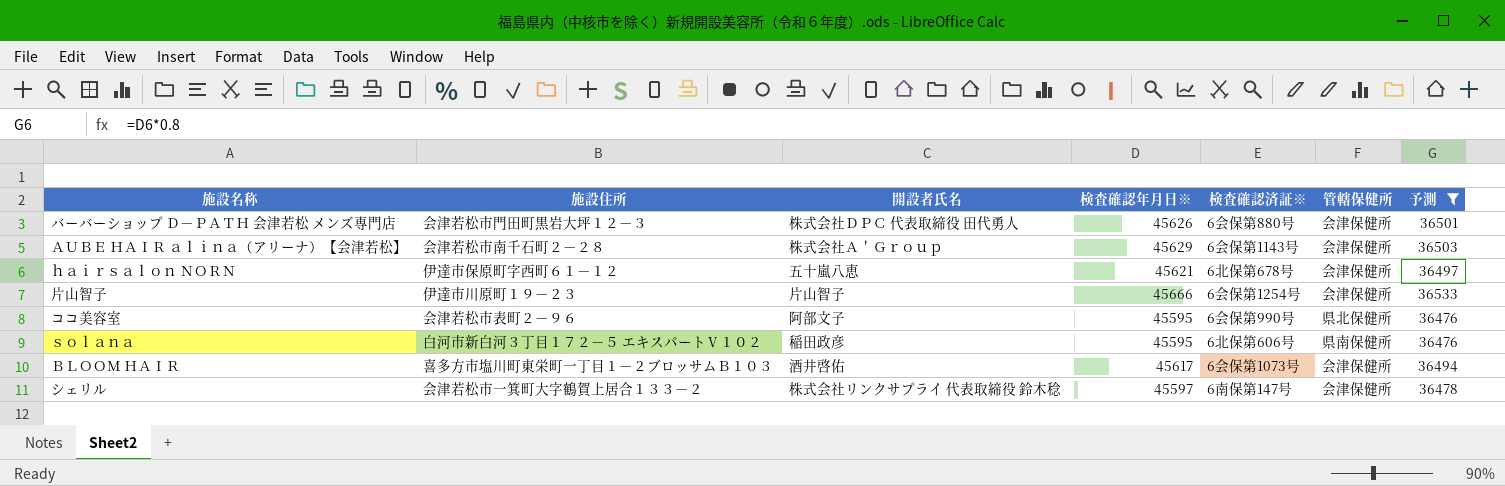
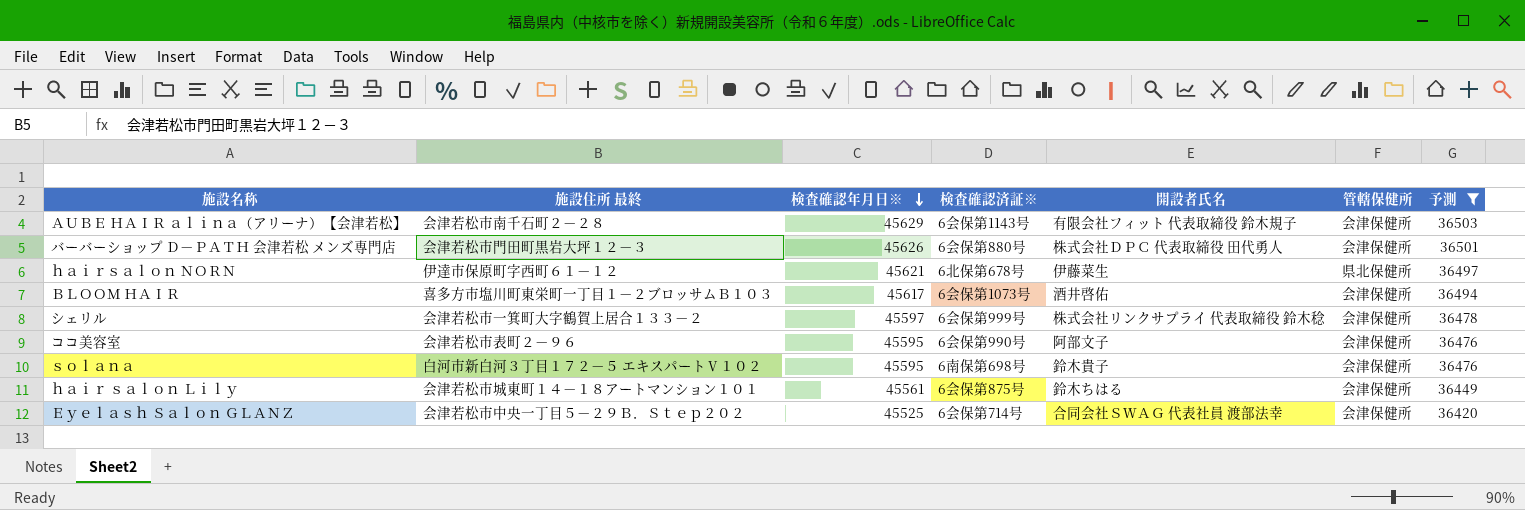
row order: none -> 検査確認年月日※ descending
column name: 施設住所 -> 施設住所 最終
column 開設者氏名 | position: 3 -> 5
row 片山智子: 伊達市川原町１９－２３ | 片山智子 | 45666 | 6会保第1254号 | 会津保健所 | 36533 -> none
ＡＵＢＥ ＨＡＩＲ ａｌｉｎａ（アリーナ）【会津若松】 | 開設者氏名: 株式会社Ａ＇Ｇｒｏｕｐ -> 有限会社フィット 代表取締役 鈴木規子
ｈａｉｒｓａｌｏｎ ＮＯＲＮ | 開設者氏名: 五十嵐八恵 -> 伊藤菜生
ｈａｉｒｓａｌｏｎ ＮＯＲＮ | 管轄保健所: 会津保健所 -> 県北保健所
シェリル | 検査確認済証※: 6南保第147号 -> 6会保第999号
ココ美容室 | 管轄保健所: 県北保健所 -> 会津保健所
ｓｏｌａｎａ | 検査確認済証※: 6北保第606号 -> 6南保第698号
ｓｏｌａｎａ | 開設者氏名: 稲田政彦 -> 鈴木貴子
ｓｏｌａｎａ | 管轄保健所: 県南保健所 -> 会津保健所
row ｈａｉｒ ｓａｌｏｎ Ｌｉｌｙ: none -> 会津若松市城東町１４－１８アートマンション１０１ | 45561 | 6会保第875号 | 鈴木ちはる | 会津保健所 | 36449
row Ｅｙｅｌａｓｈ Ｓａｌｏｎ ＧＬＡＮＺ: none -> 会津若松市中央一丁目５－２９Ｂ．Ｓｔｅｐ２０２ | 45525 | 6会保第714号 | 合同会社ＳＷＡＧ 代表社員 渡部法幸 | 会津保健所 | 36420

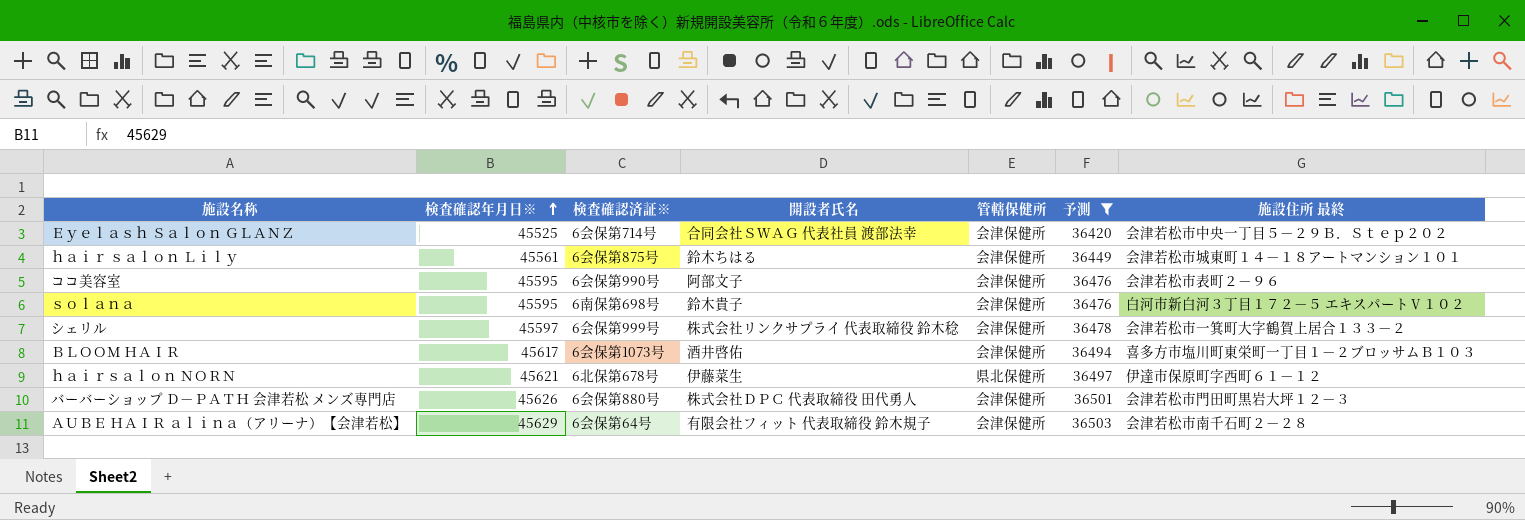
row order: 検査確認年月日※ descending -> 検査確認年月日※ ascending
column 施設住所 最終 | position: 2 -> 7
ＡＵＢＥ ＨＡＩＲ ａｌｉｎａ（アリーナ）【会津若松】 | 検査確認済証※: 6会保第1143号 -> 6会保第64号

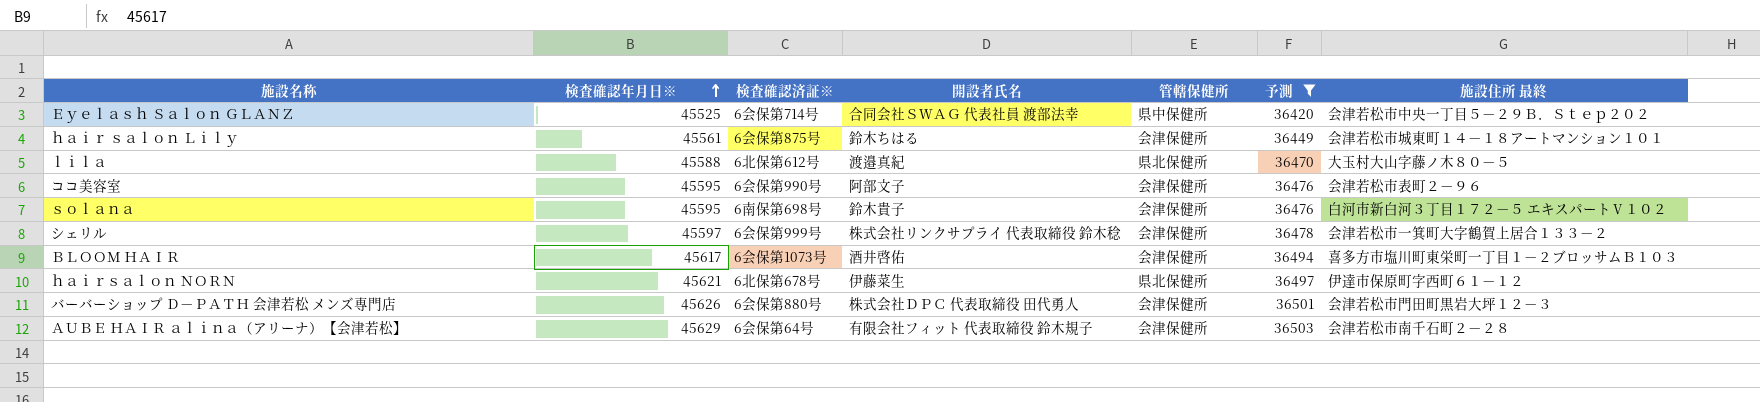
Ｅｙｅｌａｓｈ Ｓａｌｏｎ ＧＬＡＮＺ | 管轄保健所: 会津保健所 -> 県中保健所
row ｌｉｌａ: none -> 45588 | 6北保第612号 | 渡邉真紀 | 県北保健所 | 36470 | 大玉村大山字藤ノ木８０－５

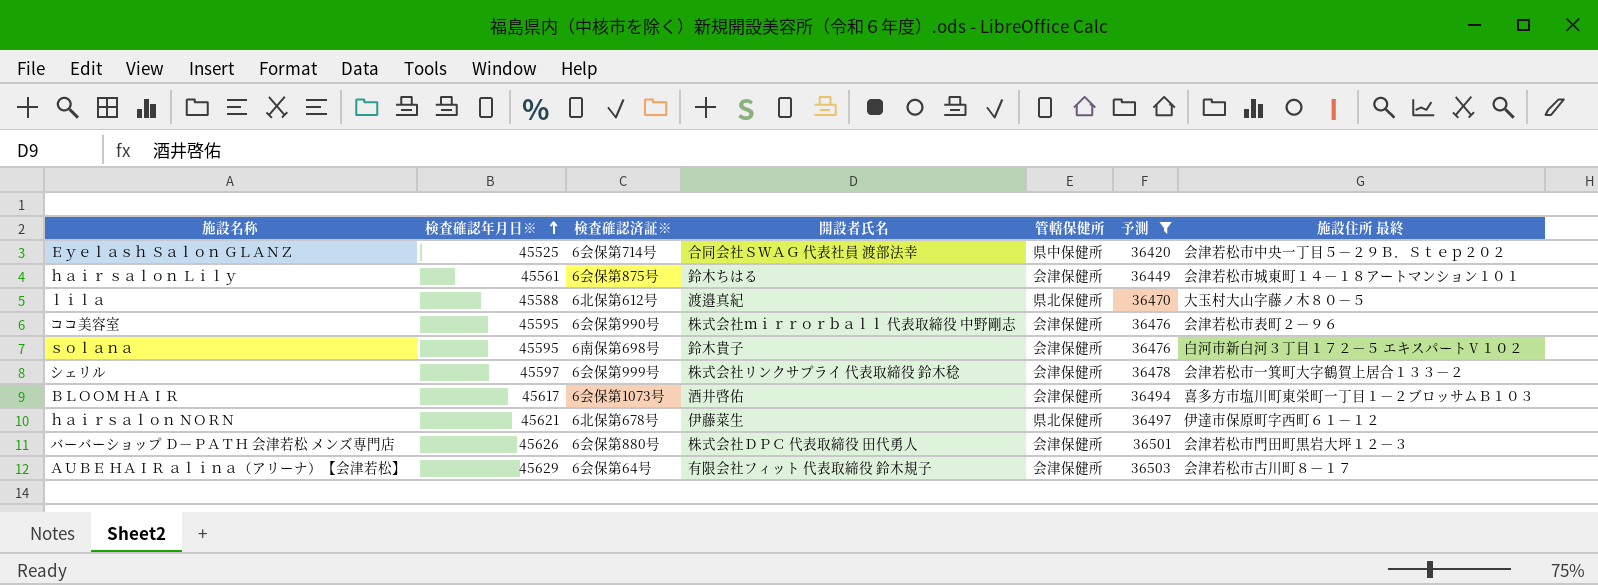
ココ美容室 | 開設者氏名: 阿部文子 -> 株式会社ｍｉｒｒｏｒｂａｌｌ 代表取締役 中野剛志
ＡＵＢＥ ＨＡＩＲ ａｌｉｎａ（アリーナ）【会津若松】 | 施設住所 最終: 会津若松市南千石町２－２８ -> 会津若松市古川町８－１７

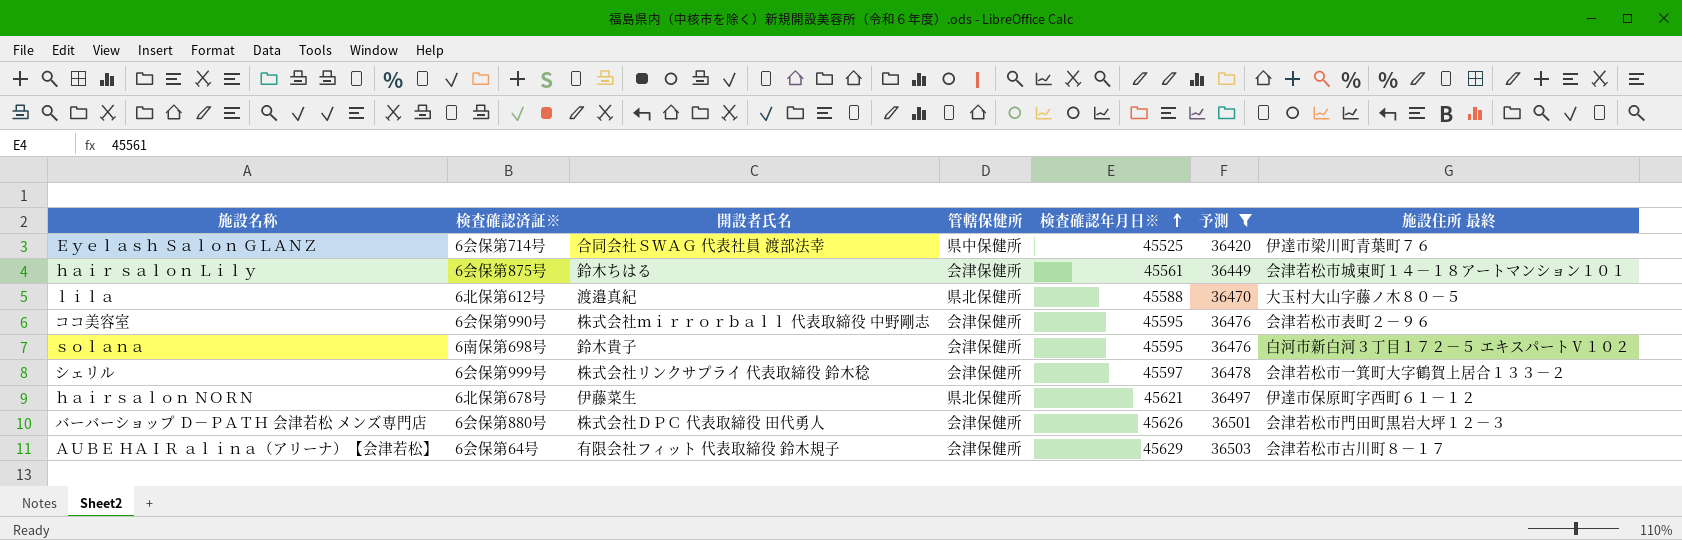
column 検査確認年月日※ | position: 2 -> 5
row ＢＬＯＯＭ ＨＡＩＲ: 45617 | 6会保第1073号 | 酒井啓佑 | 会津保健所 | 36494 | 喜多方市塩川町東栄町一丁目１－２ブロッサムＢ１０３ -> none
Ｅｙｅｌａｓｈ Ｓａｌｏｎ ＧＬＡＮＺ | 施設住所 最終: 会津若松市中央一丁目５－２９Ｂ．Ｓｔｅｐ２０２ -> 伊達市梁川町青葉町７６

